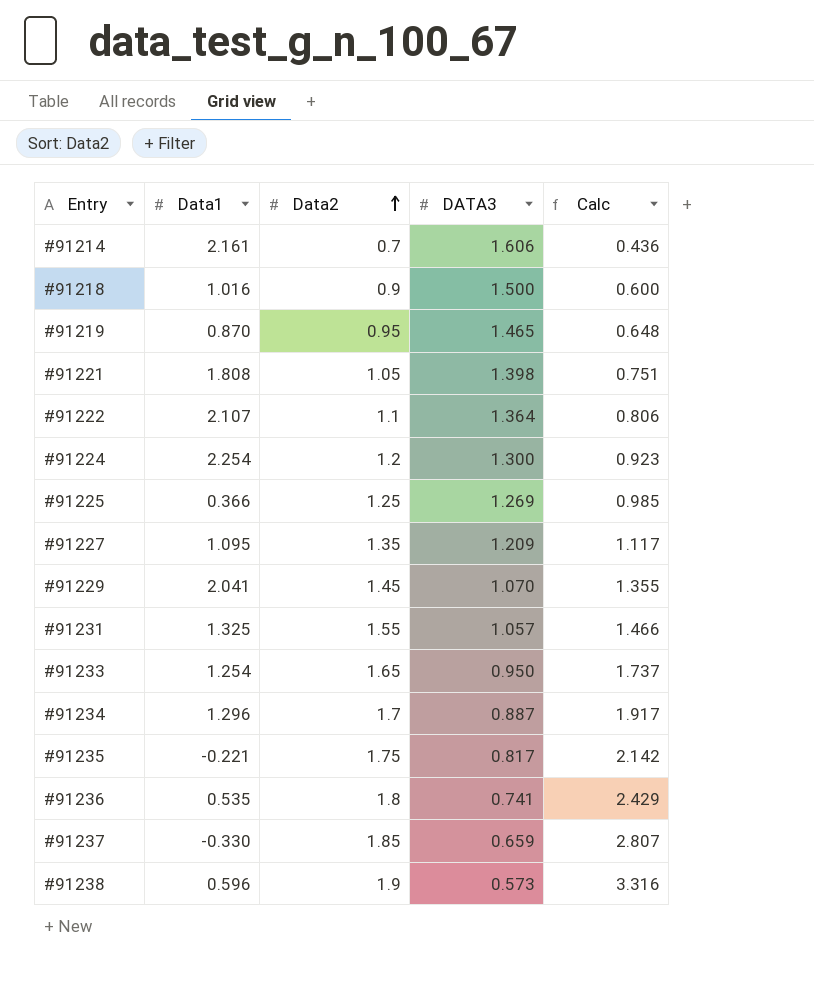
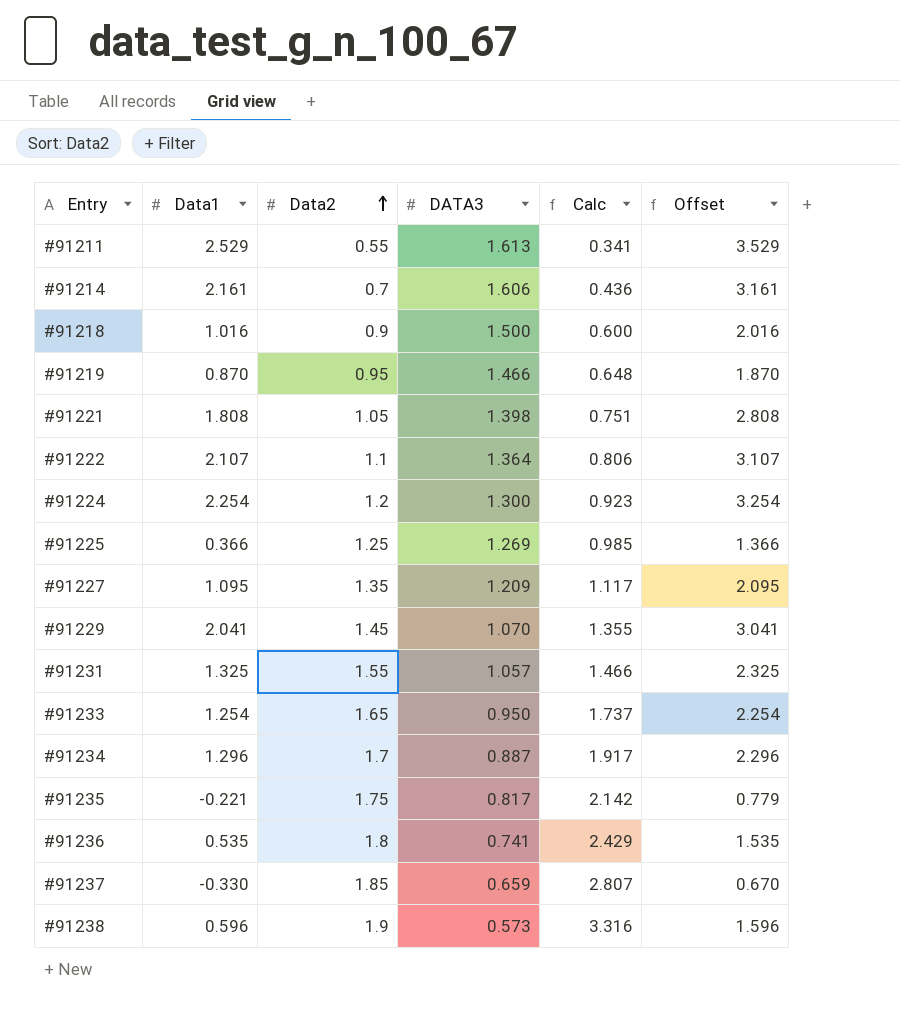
column Offset | formula: none -> [Data1] + 1
row #91211: none -> 2.529 | 0.55 | 1.613 | 0.341 | 3.529
#91219 | DATA3: 1.465 -> 1.466

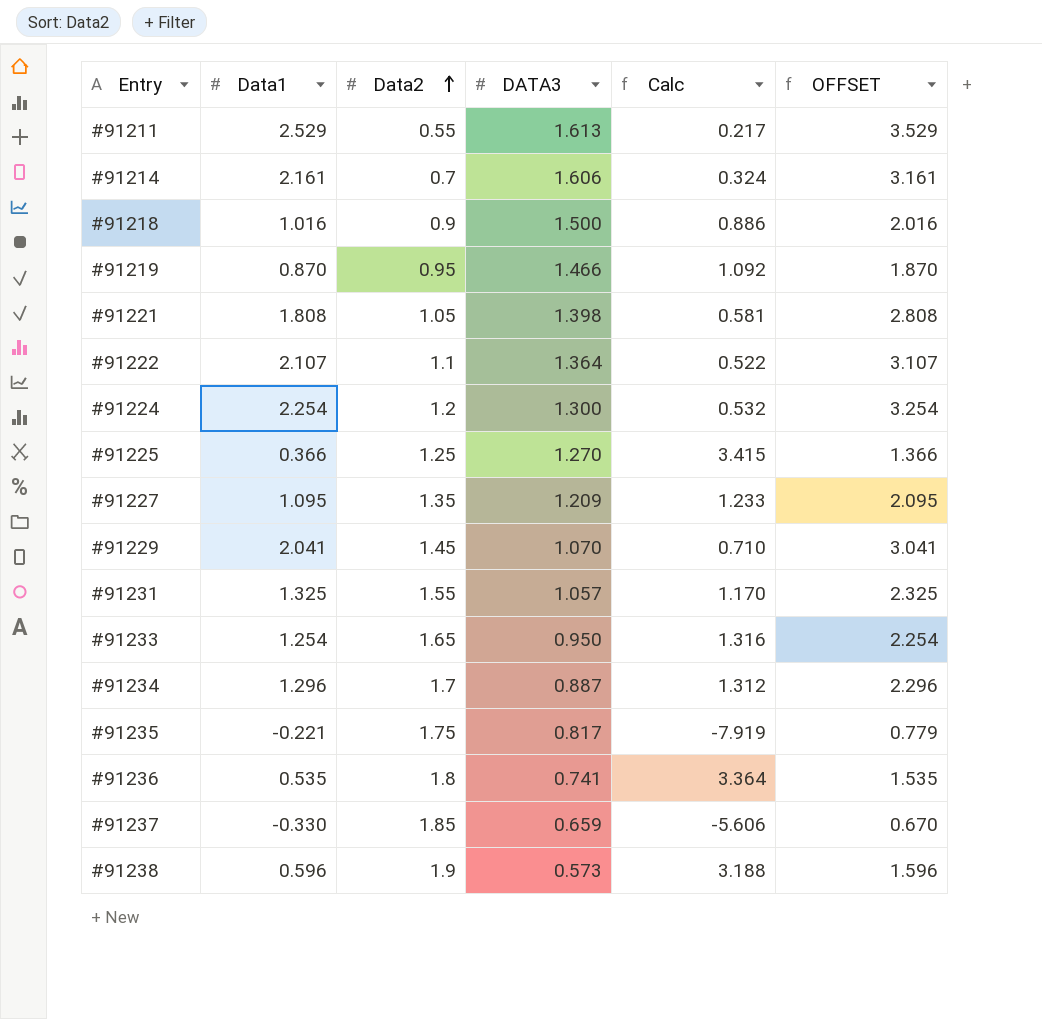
column Calc | formula: [Data2] / [DATA3] -> [Data2] / [Data1]
column name: Offset -> OFFSET
#91225 | DATA3: 1.269 -> 1.270

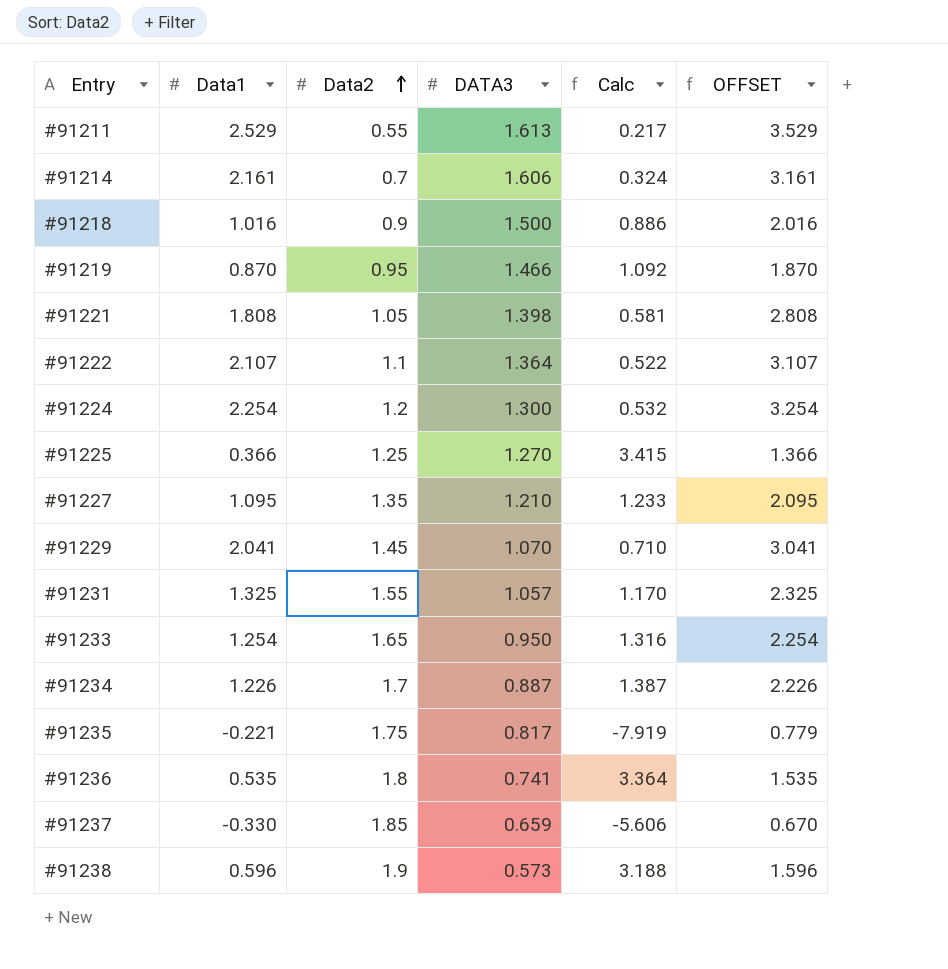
#91227 | DATA3: 1.209 -> 1.210
#91234 | Data1: 1.296 -> 1.226
#91234 | Calc: 1.312 -> 1.387
#91234 | OFFSET: 2.296 -> 2.226

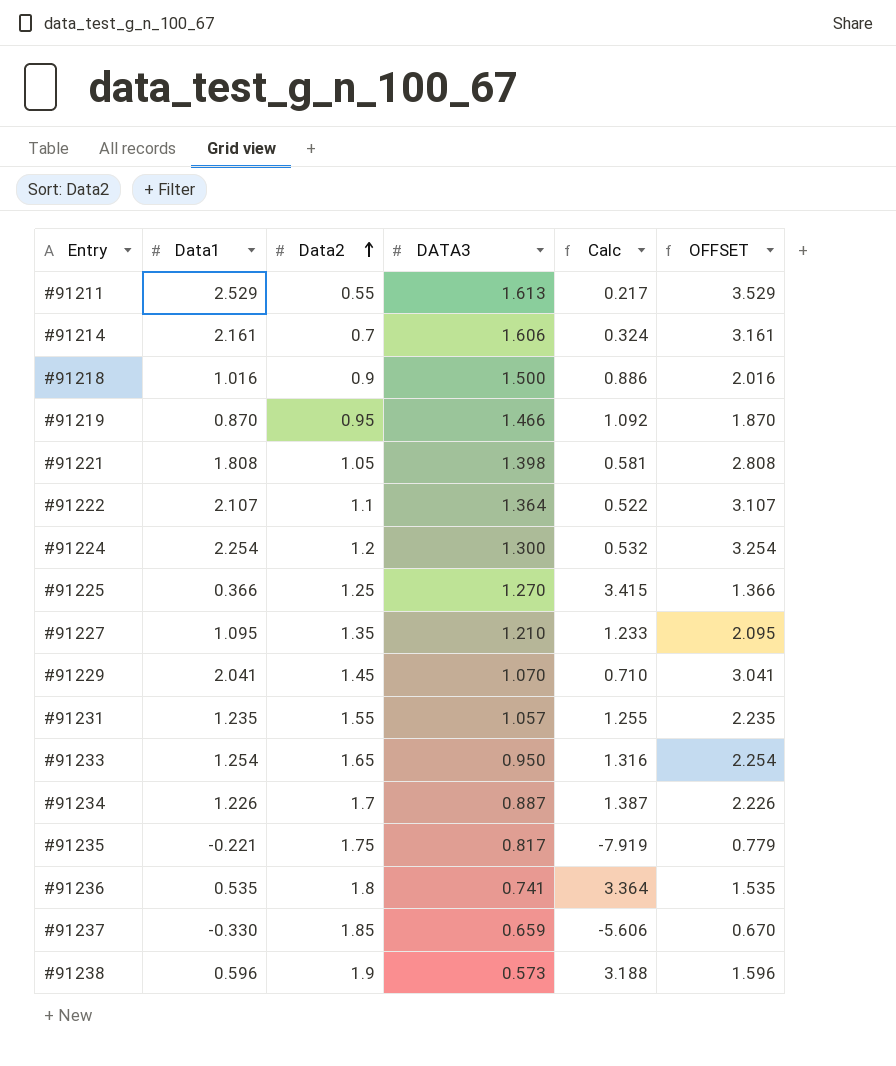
#91231 | Data1: 1.325 -> 1.235
#91231 | Calc: 1.170 -> 1.255
#91231 | OFFSET: 2.325 -> 2.235

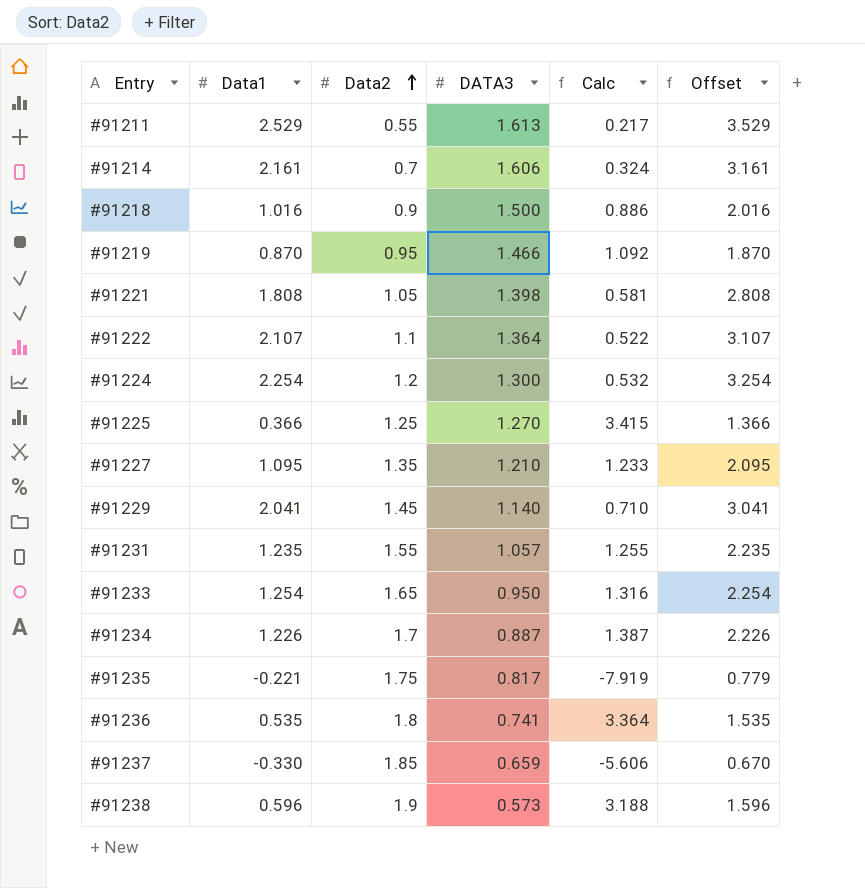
column name: OFFSET -> Offset
#91229 | DATA3: 1.070 -> 1.140

